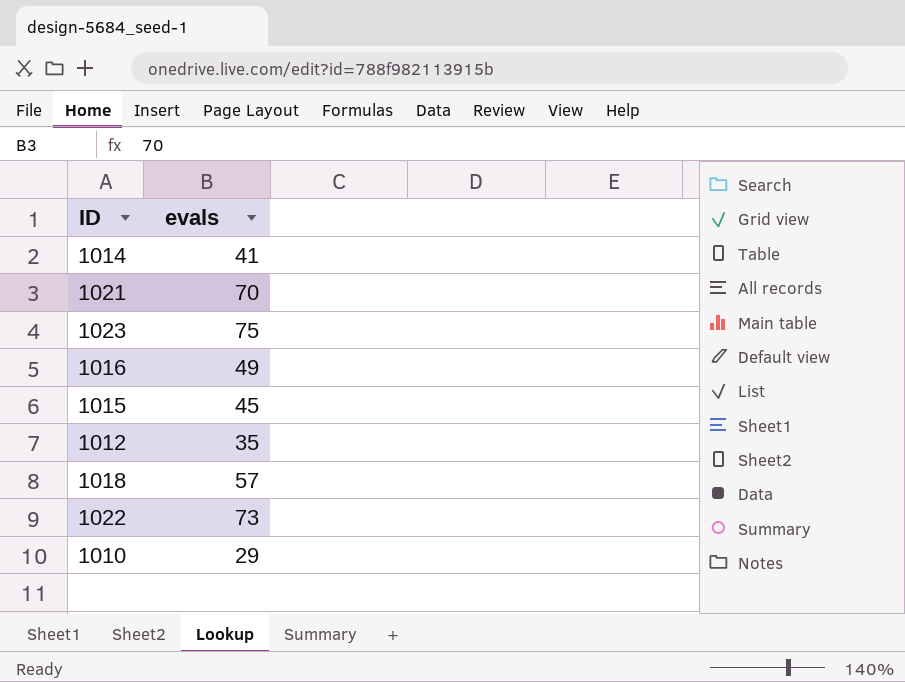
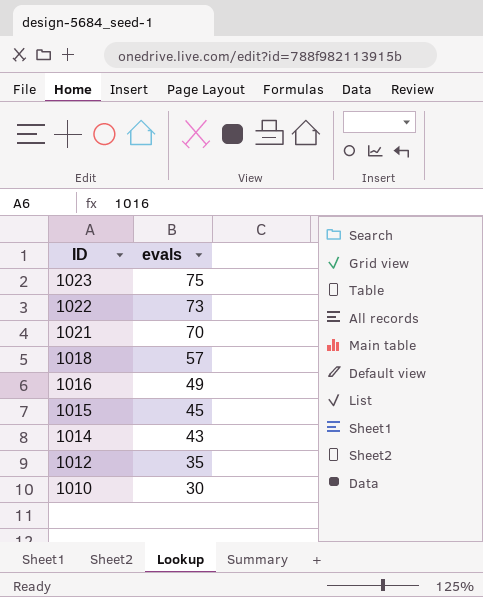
row order: none -> ID descending
1014 | evals: 41 -> 43
1010 | evals: 29 -> 30

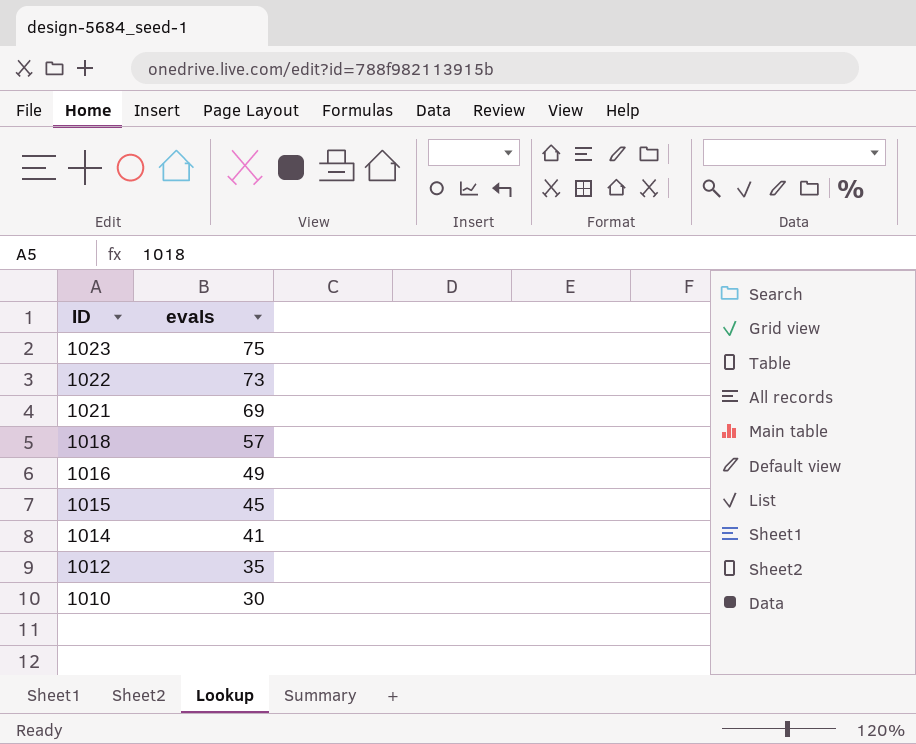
1021 | evals: 70 -> 69
1014 | evals: 43 -> 41

